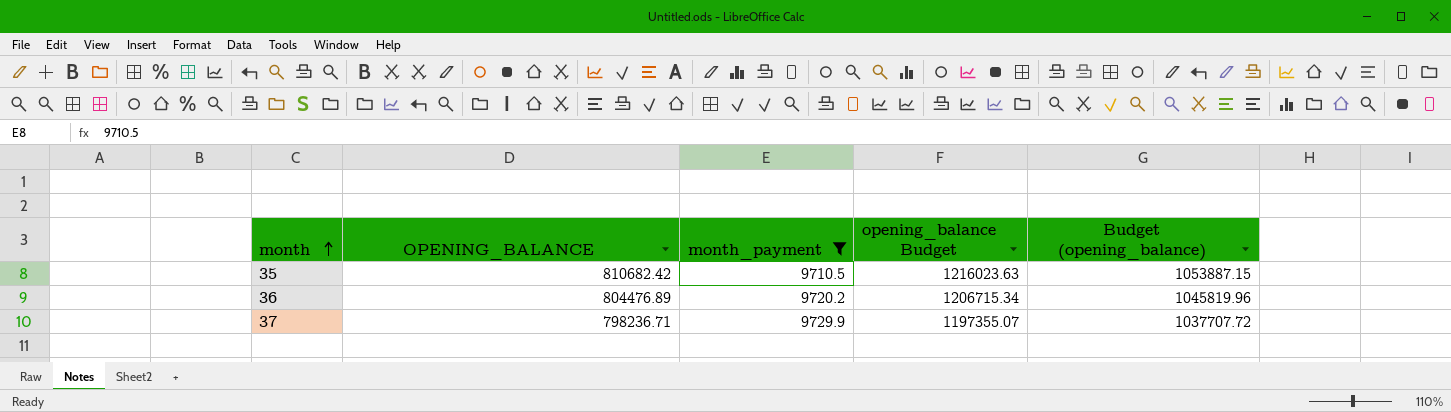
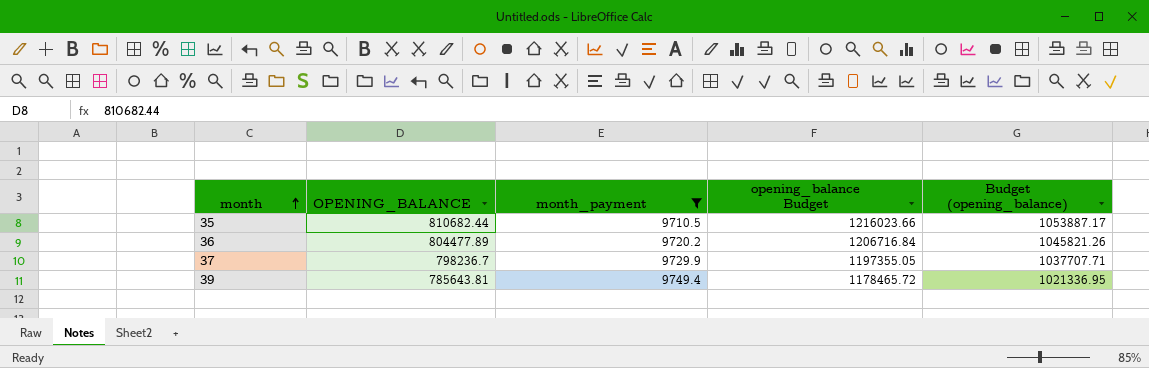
35 | OPENING_BALANCE: 810682.42 -> 810682.44
35 | opening_balance Budget: 1216023.63 -> 1216023.66
35 | Budget (opening_balance): 1053887.15 -> 1053887.17
36 | OPENING_BALANCE: 804476.89 -> 804477.89
36 | opening_balance Budget: 1206715.34 -> 1206716.84
36 | Budget (opening_balance): 1045819.96 -> 1045821.26
37 | OPENING_BALANCE: 798236.71 -> 798236.7
37 | opening_balance Budget: 1197355.07 -> 1197355.05
37 | Budget (opening_balance): 1037707.72 -> 1037707.71
row 39: none -> 785643.81 | 9749.4 | 1178465.72 | 1021336.95

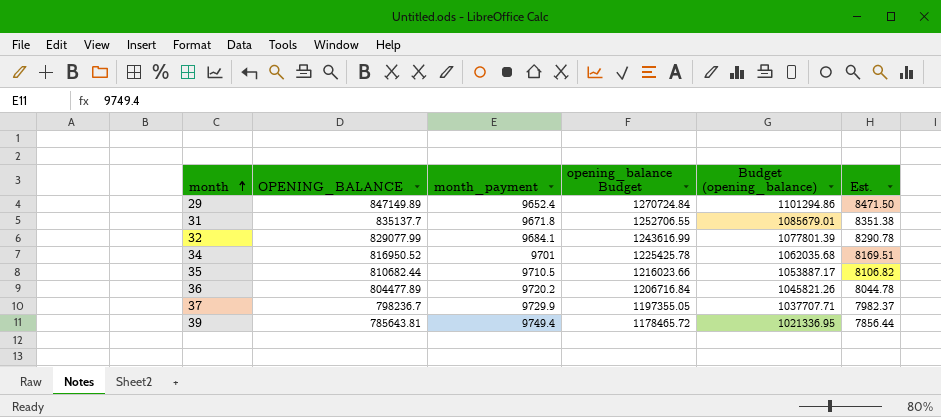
filter: month_payment >= 9710.5 -> none
column Est. | formula: none -> [OPENING_BALANCE] * 0.01

